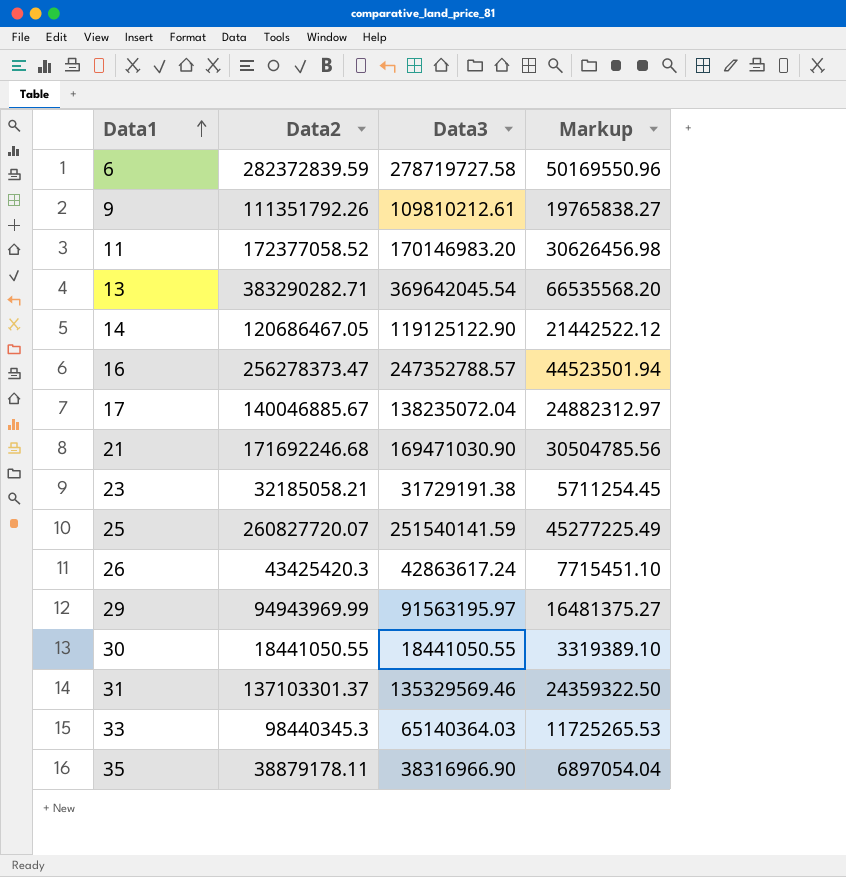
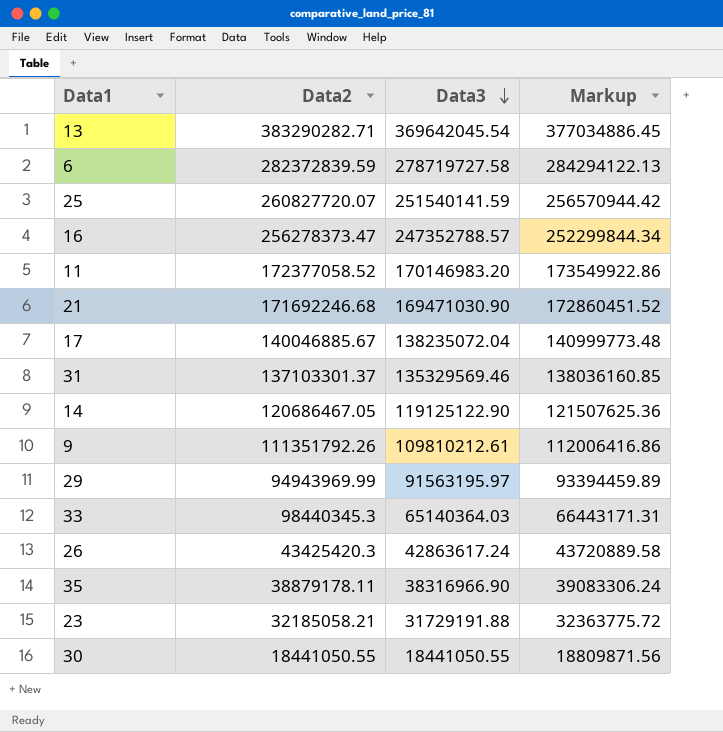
row order: Data1 ascending -> Data3 descending
column Markup | formula: [Data3] * 0.18 -> [Data3] * 1.02
23 | Data3: 31729191.38 -> 31729191.88

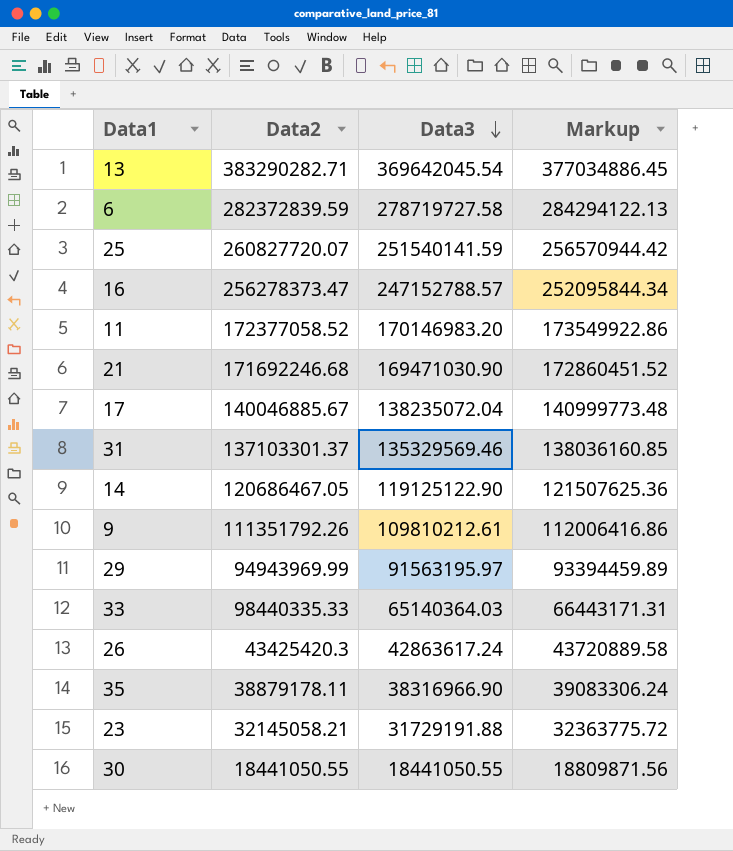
16 | Data3: 247352788.57 -> 247152788.57
16 | Markup: 252299844.34 -> 252095844.34
33 | Data2: 98440345.3 -> 98440335.33
23 | Data2: 32185058.21 -> 32145058.21

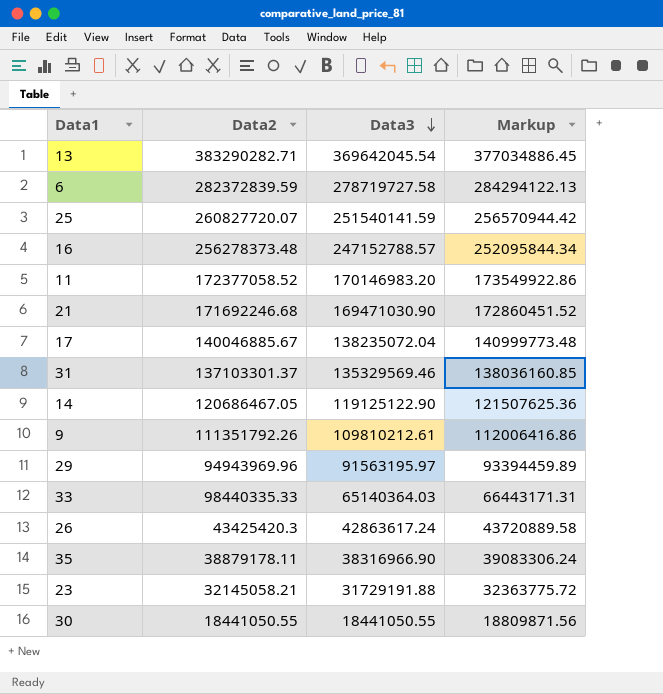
16 | Data2: 256278373.47 -> 256278373.48
29 | Data2: 94943969.99 -> 94943969.96

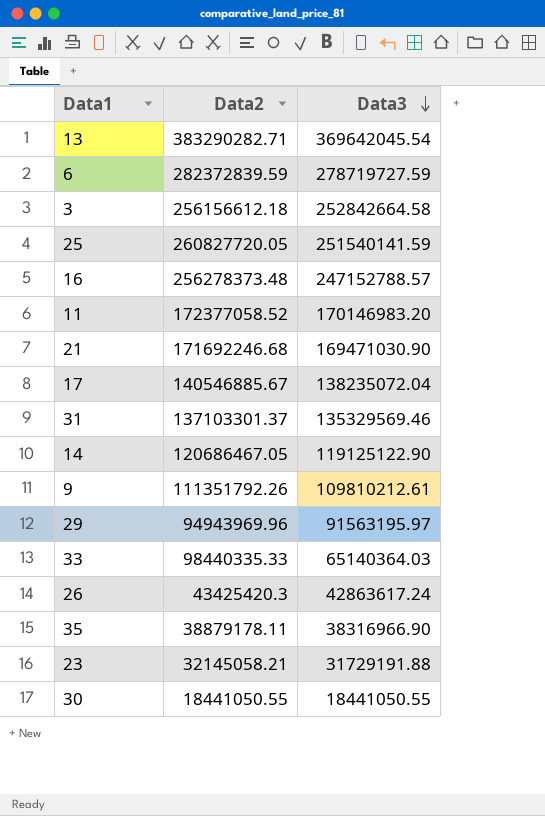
column Markup | formula: [Data3] * 1.02 -> none
6 | Data3: 278719727.58 -> 278719727.59
row 3: none -> 256156612.18 | 252842664.58
25 | Data2: 260827720.07 -> 260827720.05
17 | Data2: 140046885.67 -> 140546885.67

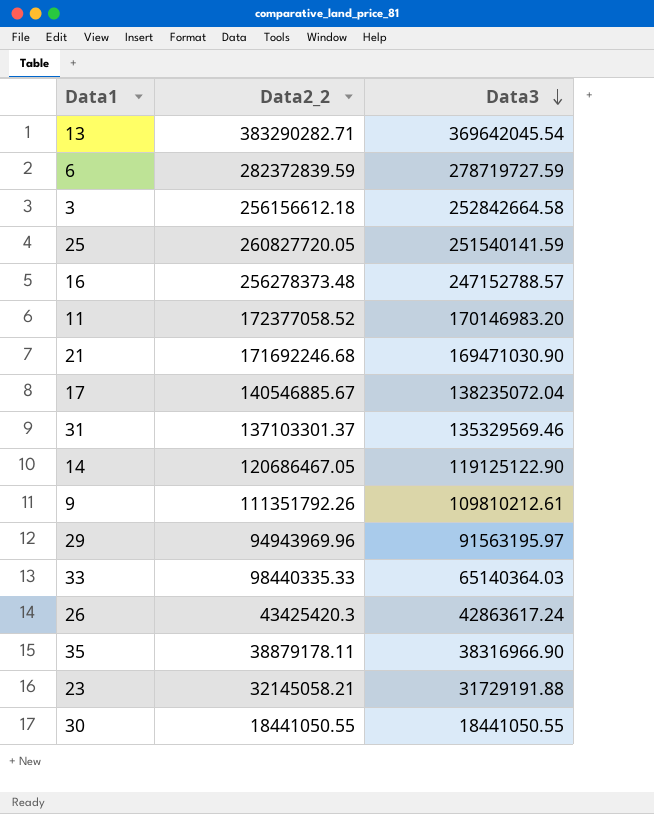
column name: Data2 -> Data2_2

